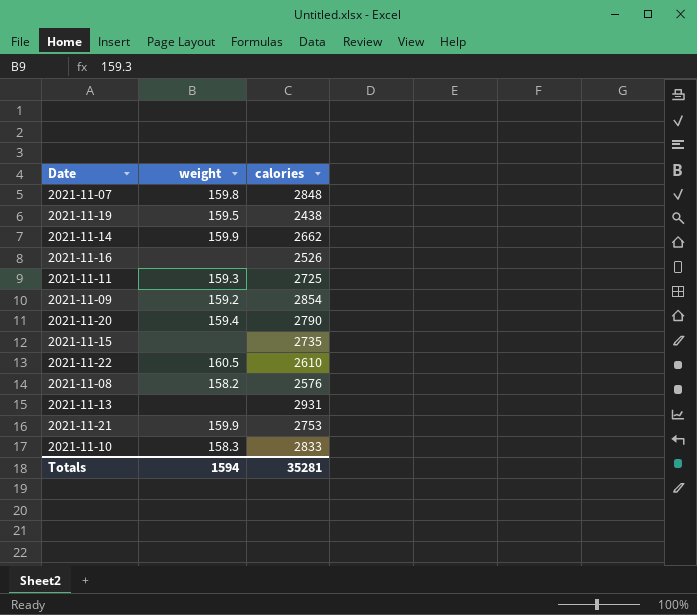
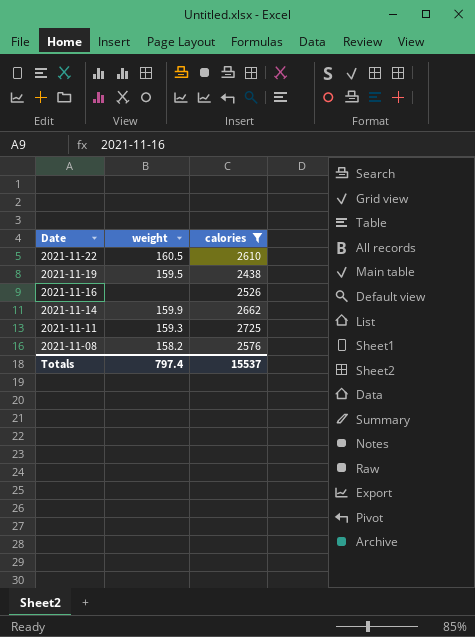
filter: none -> calories <= 2725
row order: none -> Date descending
Totals | weight: 1594 -> 797.4
Totals | calories: 35281 -> 15537

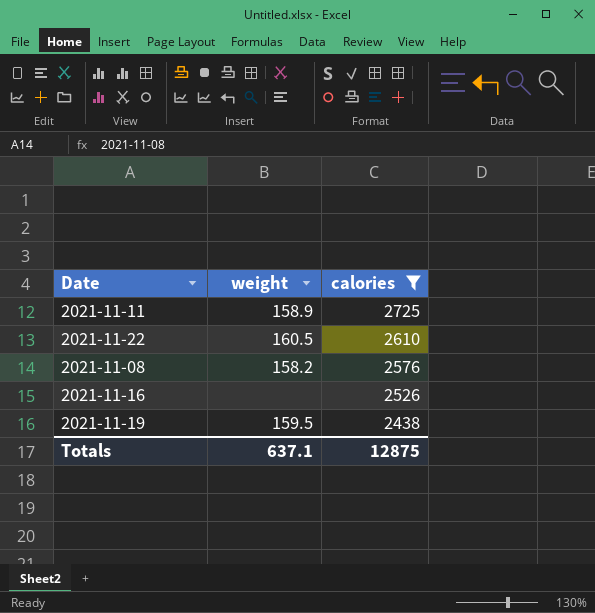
row order: Date descending -> calories descending
row 2021-11-14: 159.9 | 2662 -> none
2021-11-11 | weight: 159.3 -> 158.9
Totals | weight: 797.4 -> 637.1
Totals | calories: 15537 -> 12875

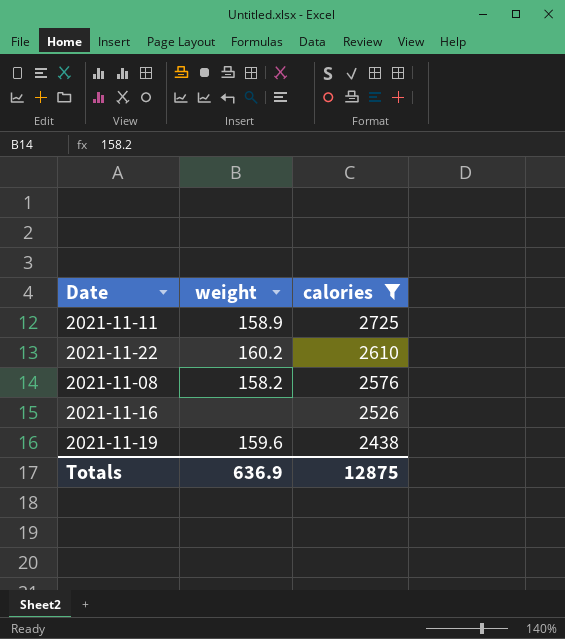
2021-11-22 | weight: 160.5 -> 160.2
2021-11-19 | weight: 159.5 -> 159.6
Totals | weight: 637.1 -> 636.9

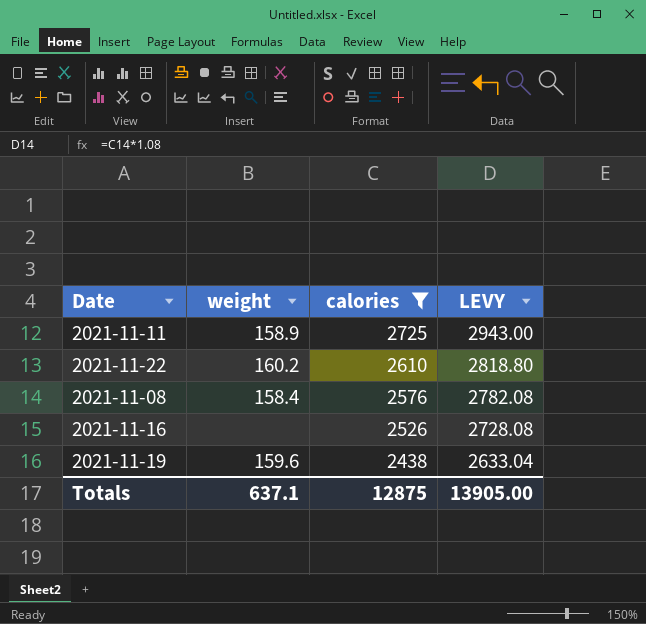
column LEVY | formula: none -> [calories] * 1.08
2021-11-08 | weight: 158.2 -> 158.4
Totals | weight: 636.9 -> 637.1

